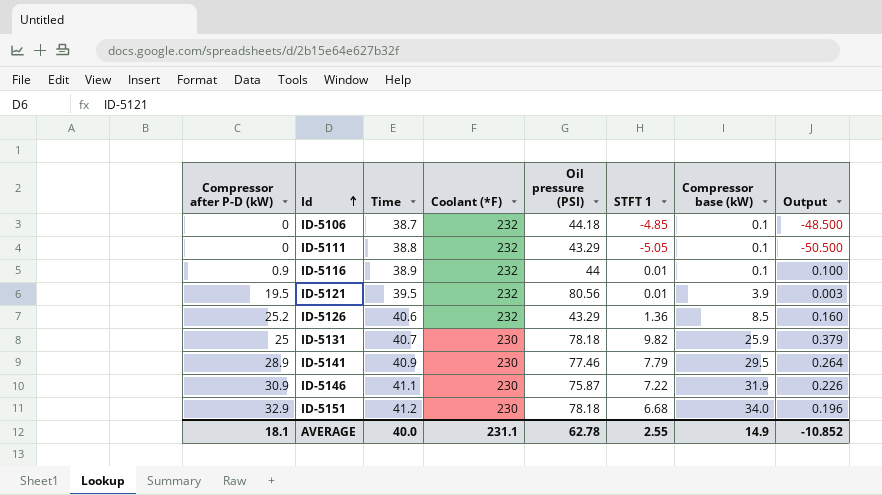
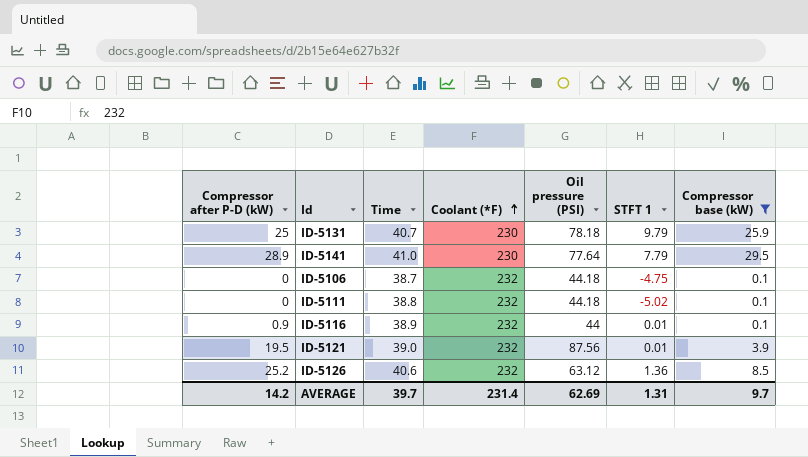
filter: none -> Compressor base (kW) <= 29.5
row order: Id ascending -> Coolant (*F) ascending
column Output | formula: [STFT 1] / [Compressor base (kW)] -> none
ID-5131 | STFT 1: 9.82 -> 9.79
ID-5141 | Time: 40.9 -> 41.0
ID-5141 | Oil pressure (PSI): 77.46 -> 77.64
ID-5106 | STFT 1: -4.85 -> -4.75
ID-5111 | Oil pressure (PSI): 43.29 -> 44.18
ID-5111 | STFT 1: -5.05 -> -5.02
ID-5121 | Time: 39.5 -> 39.0
ID-5121 | Oil pressure (PSI): 80.56 -> 87.56
ID-5126 | Oil pressure (PSI): 43.29 -> 63.12
AVERAGE | Compressor after P-D (kW): 18.1 -> 14.2
AVERAGE | Time: 40.0 -> 39.7
AVERAGE | Coolant (*F): 231.1 -> 231.4
AVERAGE | Oil pressure (PSI): 62.78 -> 62.69
AVERAGE | STFT 1: 2.55 -> 1.31
AVERAGE | Compressor base (kW): 14.9 -> 9.7

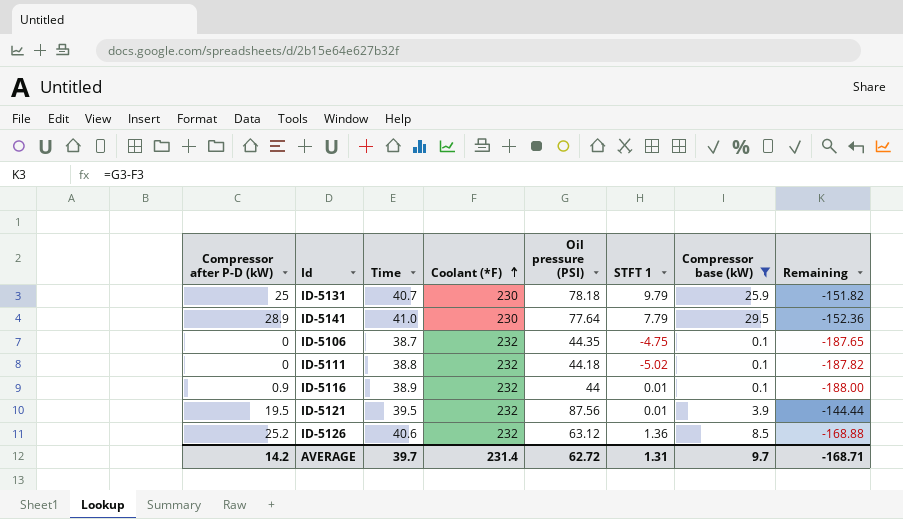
column Remaining | formula: none -> [Oil pressure (PSI)] - [Coolant (*F)]
ID-5106 | Oil pressure (PSI): 44.18 -> 44.35
ID-5121 | Time: 39.0 -> 39.5
AVERAGE | Oil pressure (PSI): 62.69 -> 62.72

